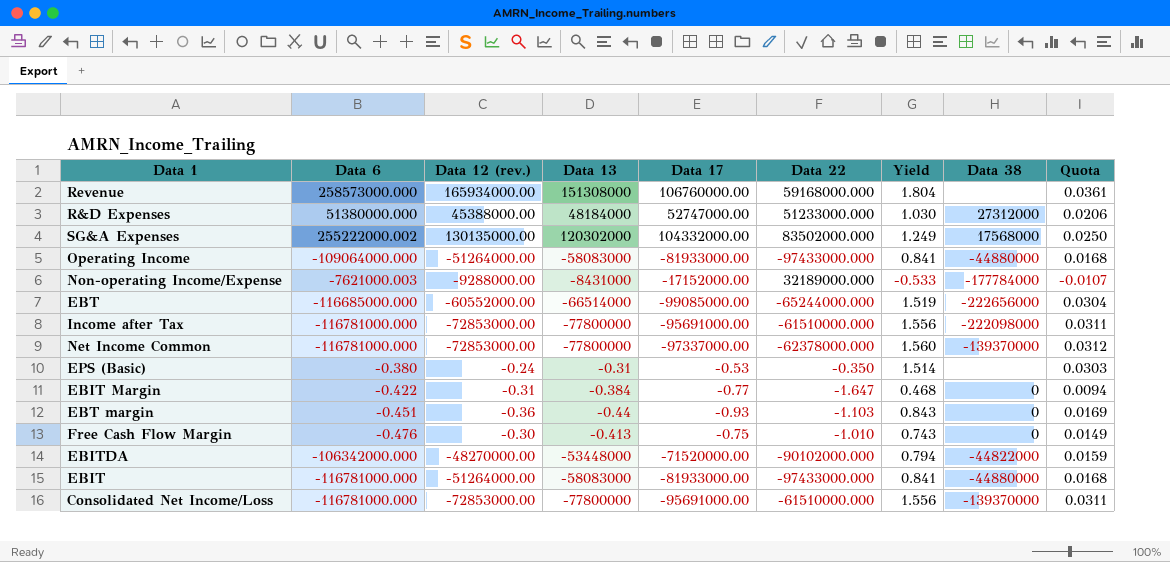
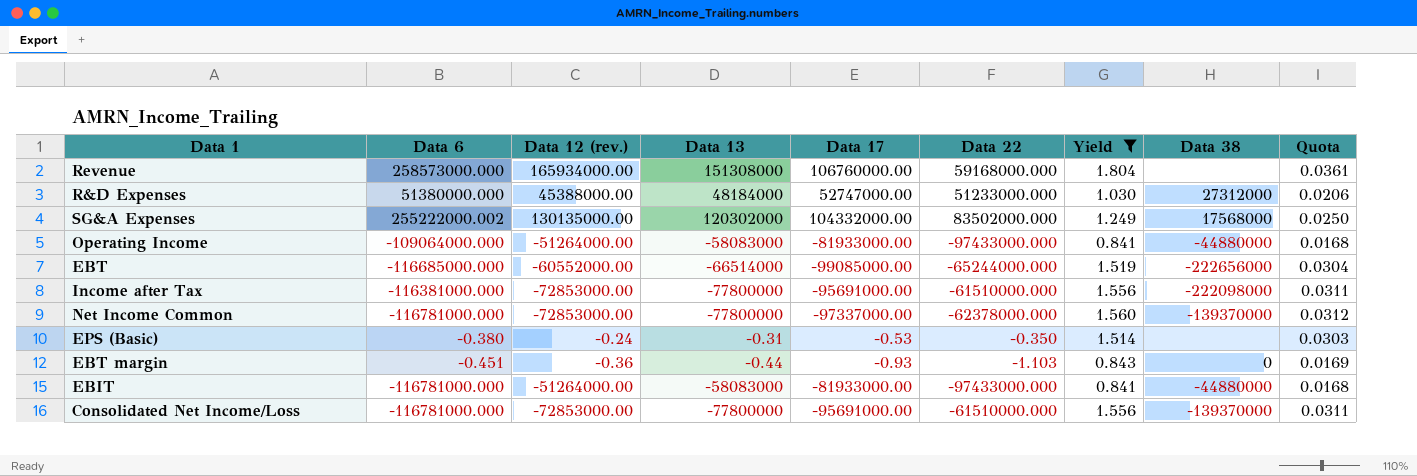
filter: none -> Yield >= 0.841
Income after Tax | Data 6: -116781000.000 -> -116381000.000

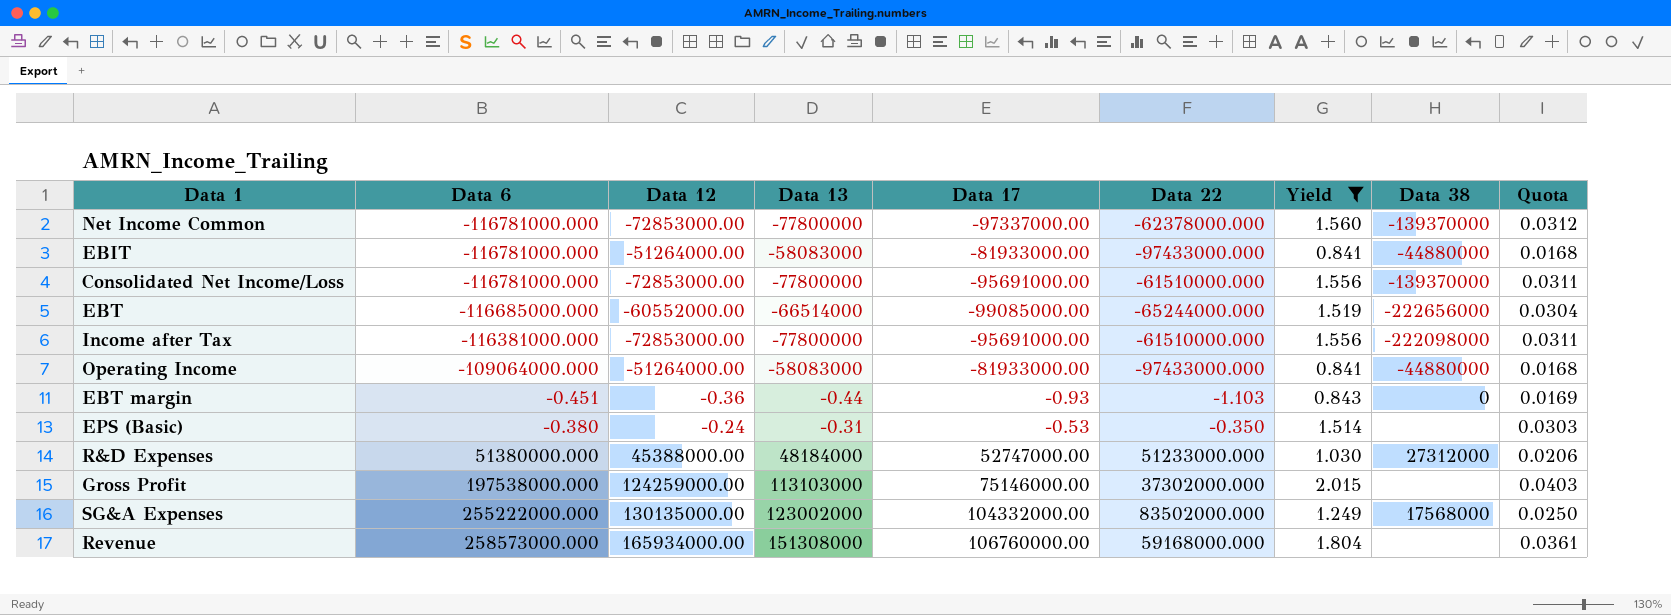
row order: none -> Data 6 ascending
column name: Data 12 (rev.) -> Data 12
row Gross Profit: none -> 197538000.000 | 124259000.00 | 113103000 | 75146000.00 | 37302000.000 | 2.015 | none | 0.0403
SG&A Expenses | Data 6: 255222000.002 -> 255222000.000
SG&A Expenses | Data 13: 120302000 -> 123002000

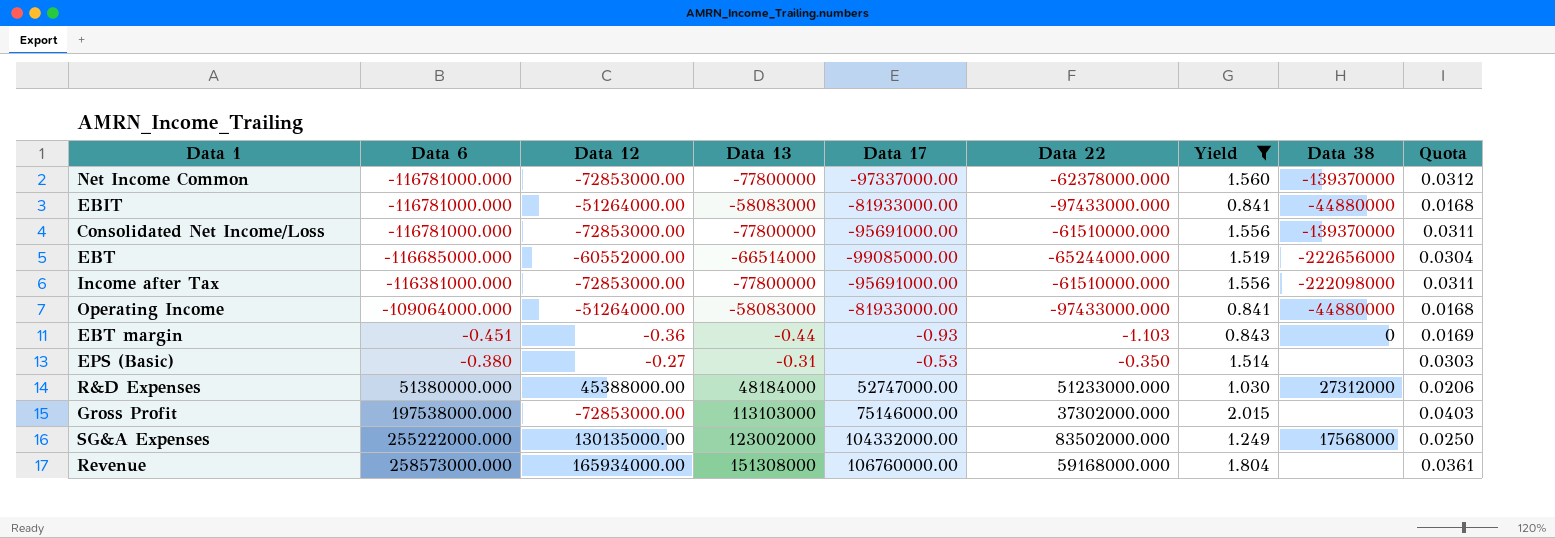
EPS (Basic) | Data 12: -0.24 -> -0.27
Gross Profit | Data 12: 124259000.00 -> -72853000.00

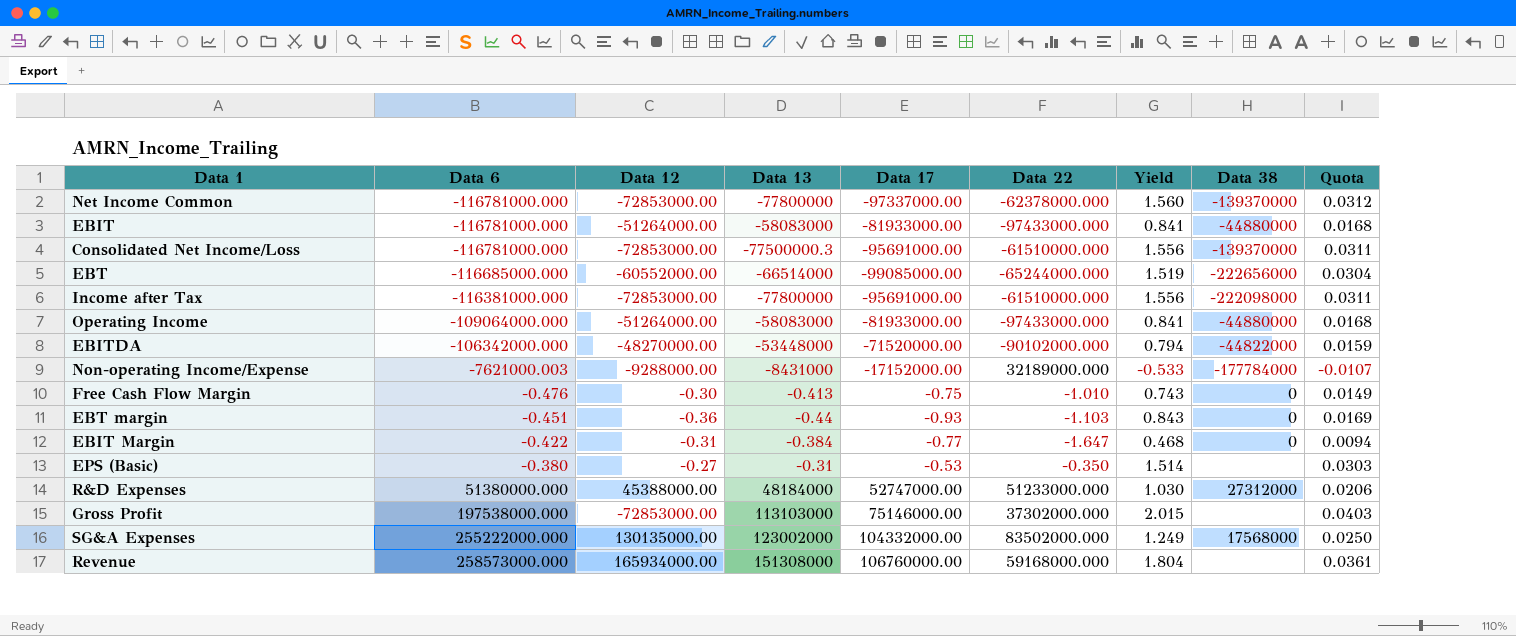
filter: Yield >= 0.841 -> none
Consolidated Net Income/Loss | Data 13: -77800000 -> -77500000.3

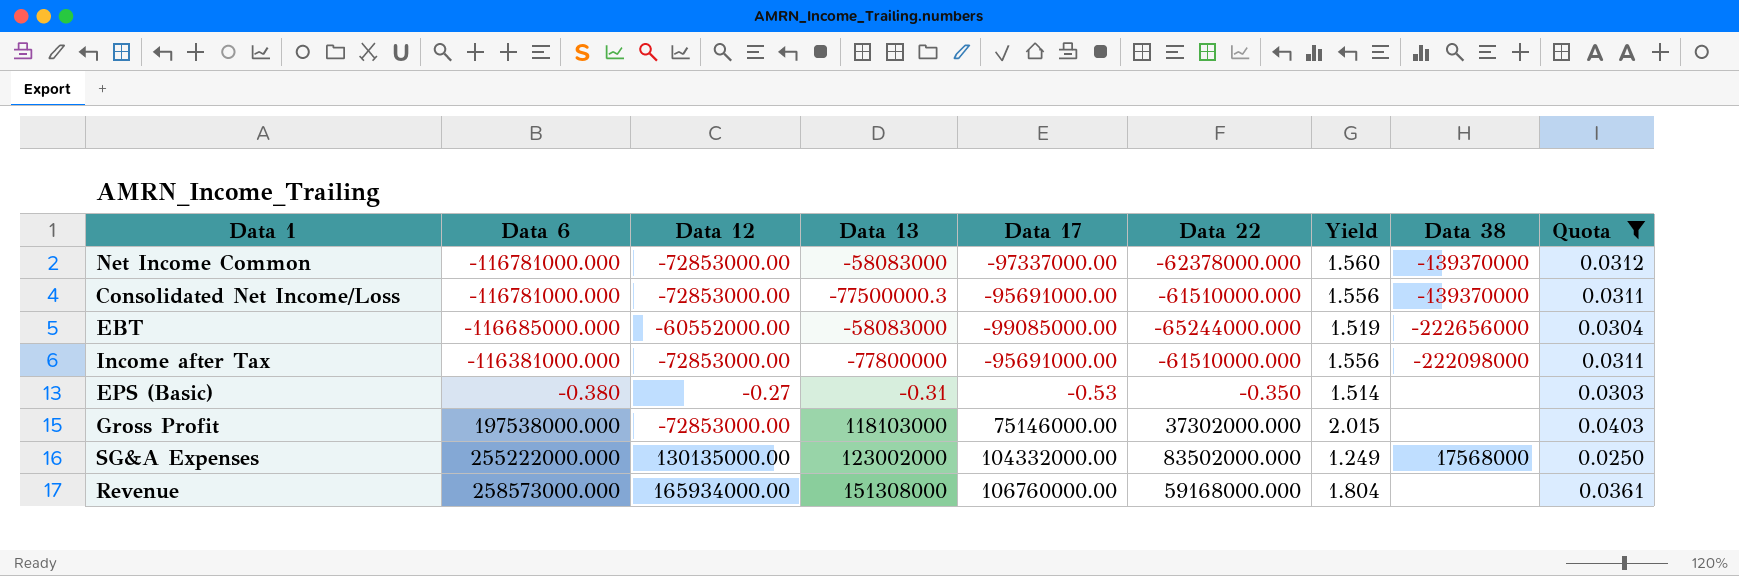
filter: none -> Quota >= 0.0250
Net Income Common | Data 13: -77800000 -> -58083000
EBT | Data 13: -66514000 -> -58083000
Gross Profit | Data 13: 113103000 -> 118103000

